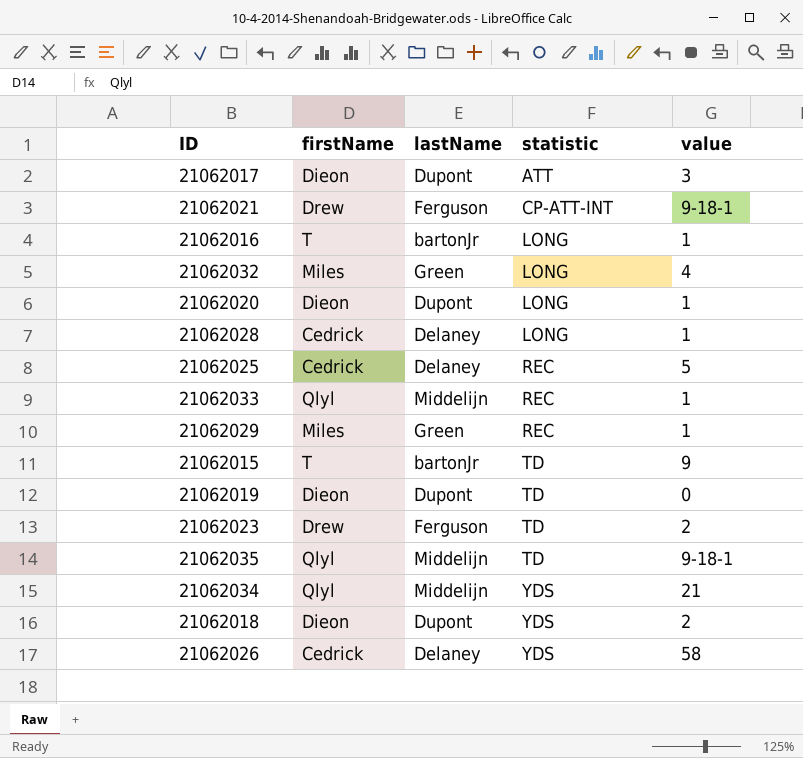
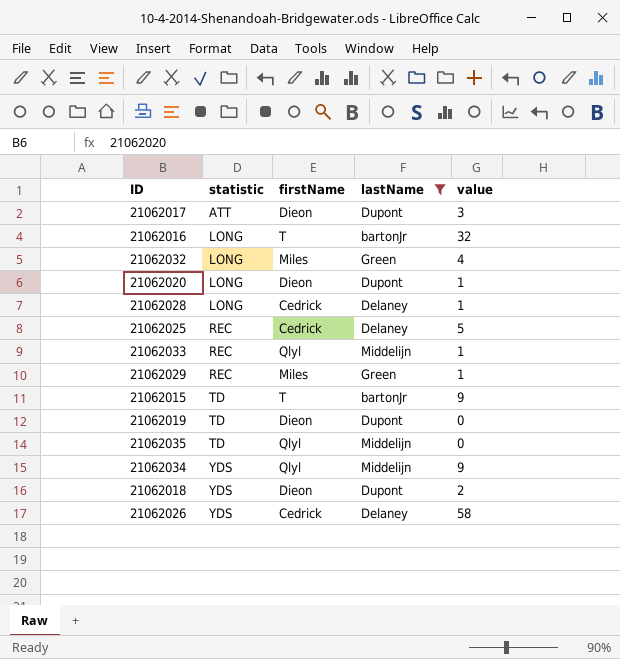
filter: none -> lastName != Ferguson
column statistic | position: 4 -> 2
21062016 | value: 1 -> 32
21062035 | value: 9-18-1 -> 0
21062034 | value: 21 -> 9

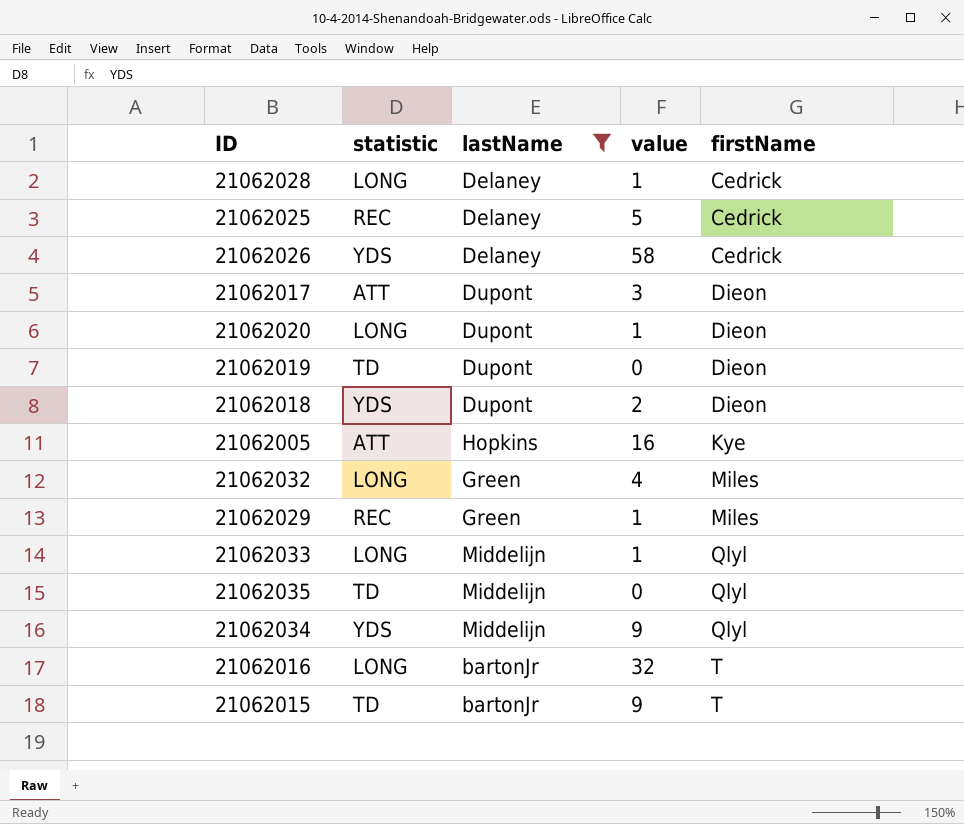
row order: statistic ascending -> firstName ascending
column firstName | position: 3 -> 5
row 21062005: none -> ATT | Hopkins | 16 | Kye
21062033 | statistic: REC -> LONG

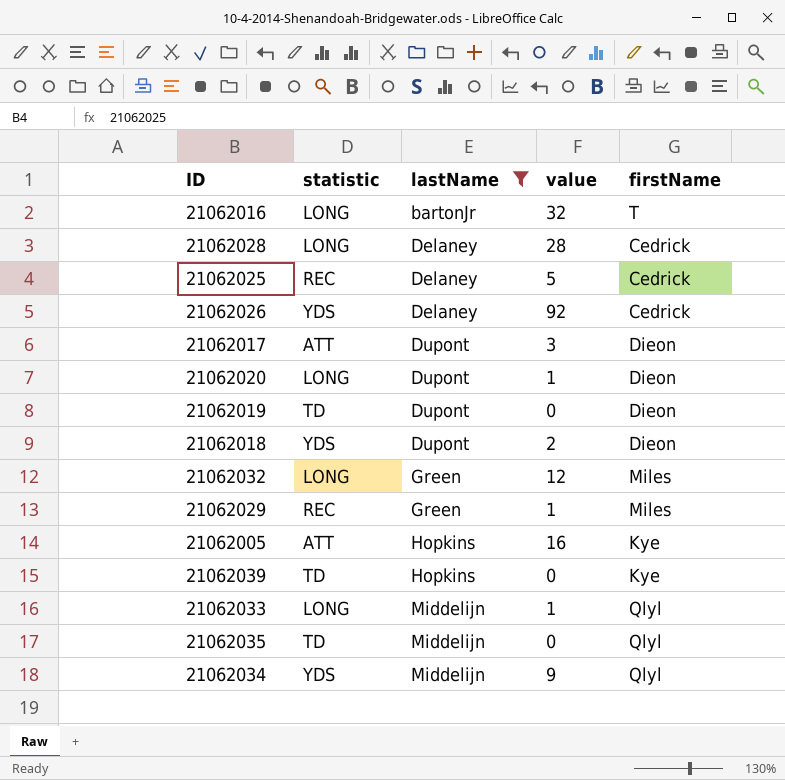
row order: firstName ascending -> lastName ascending
row 21062015: TD | bartonJr | 9 | T -> none
21062028 | value: 1 -> 28
21062026 | value: 58 -> 92
21062032 | value: 4 -> 12
row 21062039: none -> TD | Hopkins | 0 | Kye

